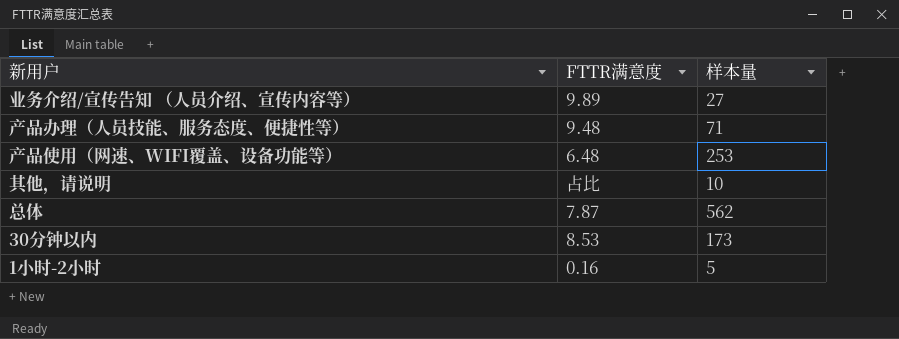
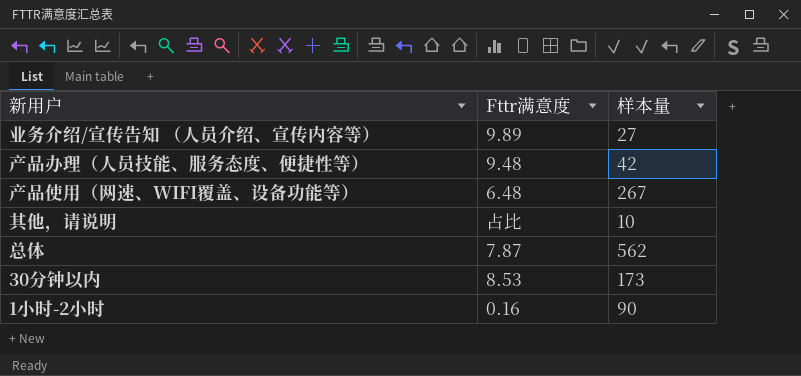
column name: FTTR满意度 -> Fttr满意度
产品办理（人员技能、服务态度、便捷性等） | 样本量: 71 -> 42
产品使用（网速、WIFI覆盖、设备功能等） | 样本量: 253 -> 267
1小时-2小时 | 样本量: 5 -> 90

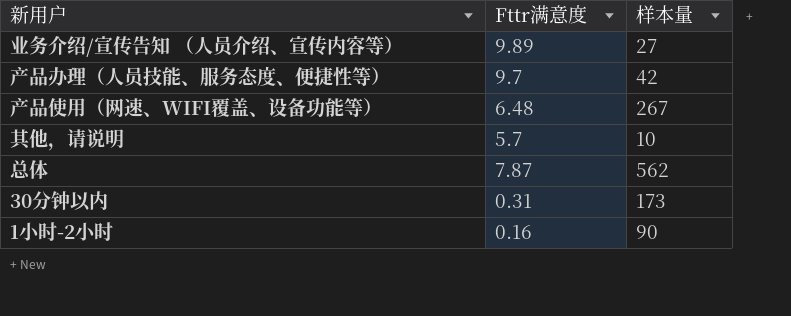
产品办理（人员技能、服务态度、便捷性等） | Fttr满意度: 9.48 -> 9.7
其他，请说明 | Fttr满意度: 占比 -> 5.7
30分钟以内 | Fttr满意度: 8.53 -> 0.31

